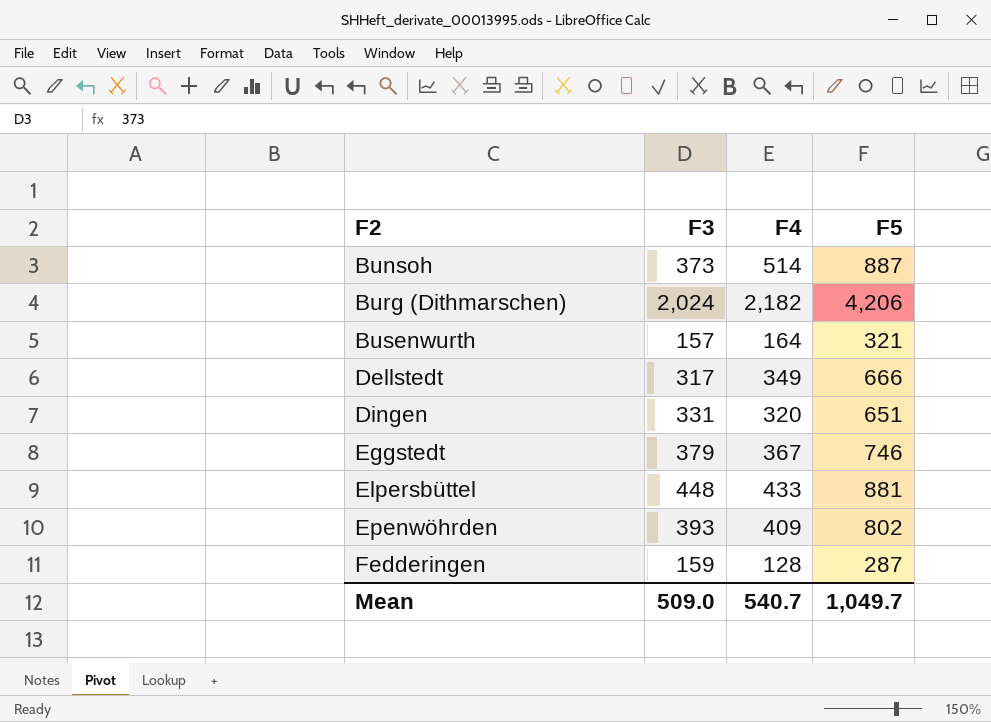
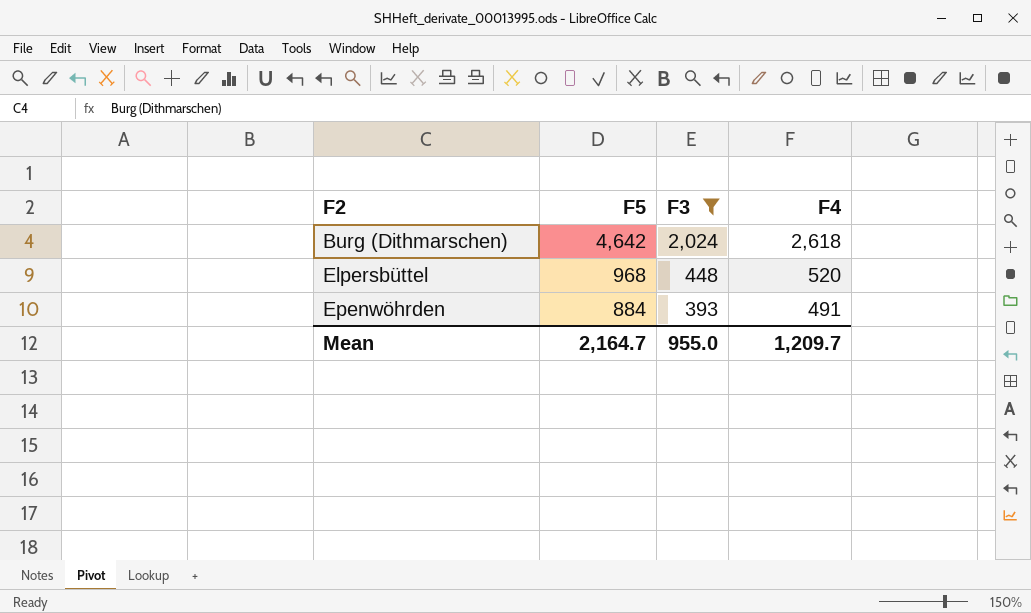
filter: none -> F3 >= 393
column F5 | position: 4 -> 2
Burg (Dithmarschen) | F5: 4,206 -> 4,642
Burg (Dithmarschen) | F4: 2,182 -> 2,618
Elpersbüttel | F5: 881 -> 968
Elpersbüttel | F4: 433 -> 520
Epenwöhrden | F5: 802 -> 884
Epenwöhrden | F4: 409 -> 491
Mean | F5: 1,049.7 -> 2,164.7
Mean | F3: 509.0 -> 955.0
Mean | F4: 540.7 -> 1,209.7

